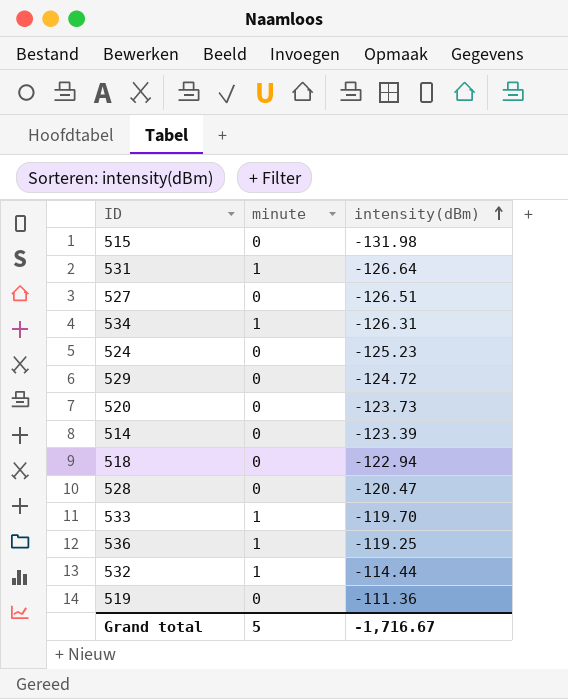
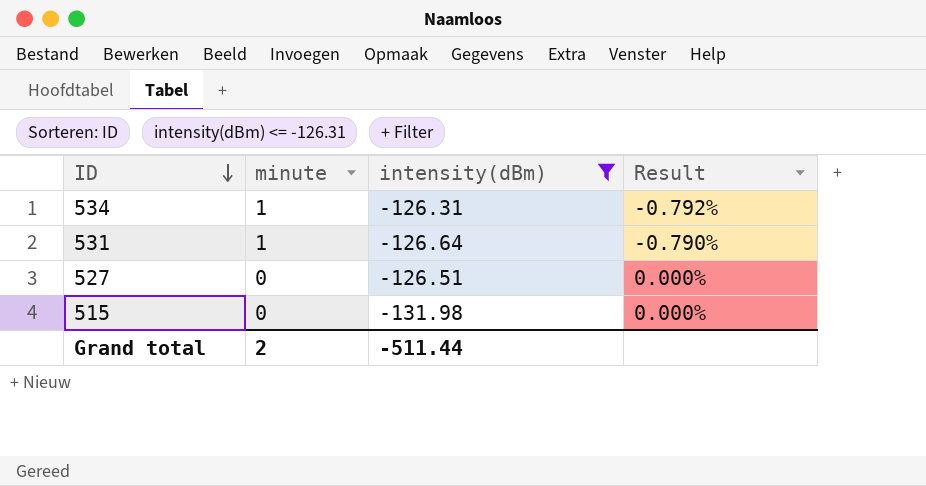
filter: none -> intensity(dBm) <= -126.31
row order: intensity(dBm) ascending -> ID descending
column Result | formula: none -> [minute] / [intensity(dBm)]
Grand total | minute: 5 -> 2
Grand total | intensity(dBm): -1,716.67 -> -511.44

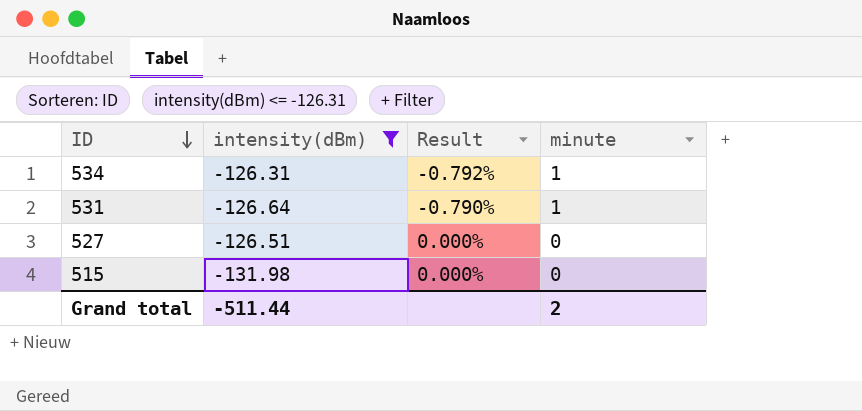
column minute | position: 2 -> 4

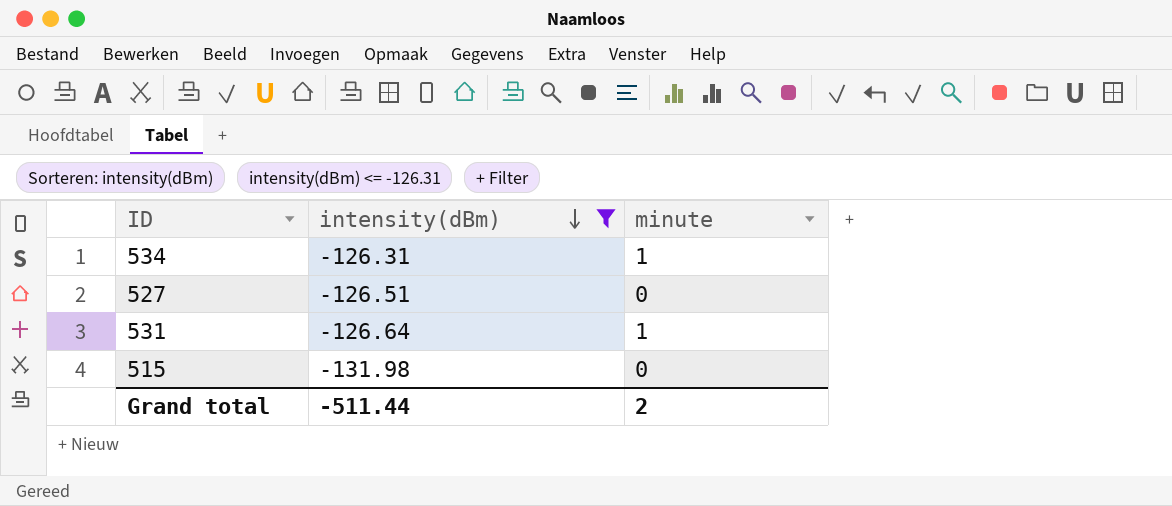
row order: ID descending -> intensity(dBm) descending
column Result | formula: [minute] / [intensity(dBm)] -> none

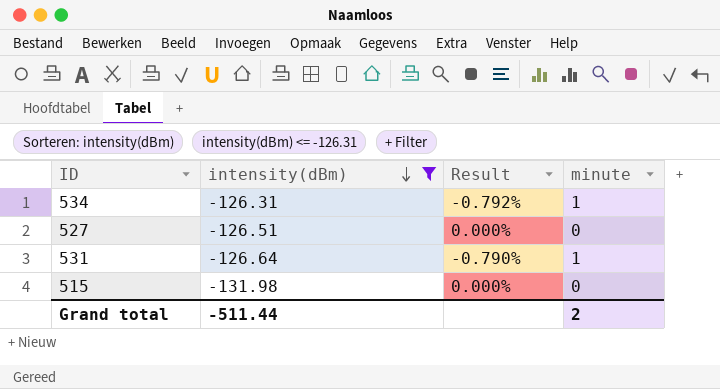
column Result | formula: none -> [minute] / [intensity(dBm)]

